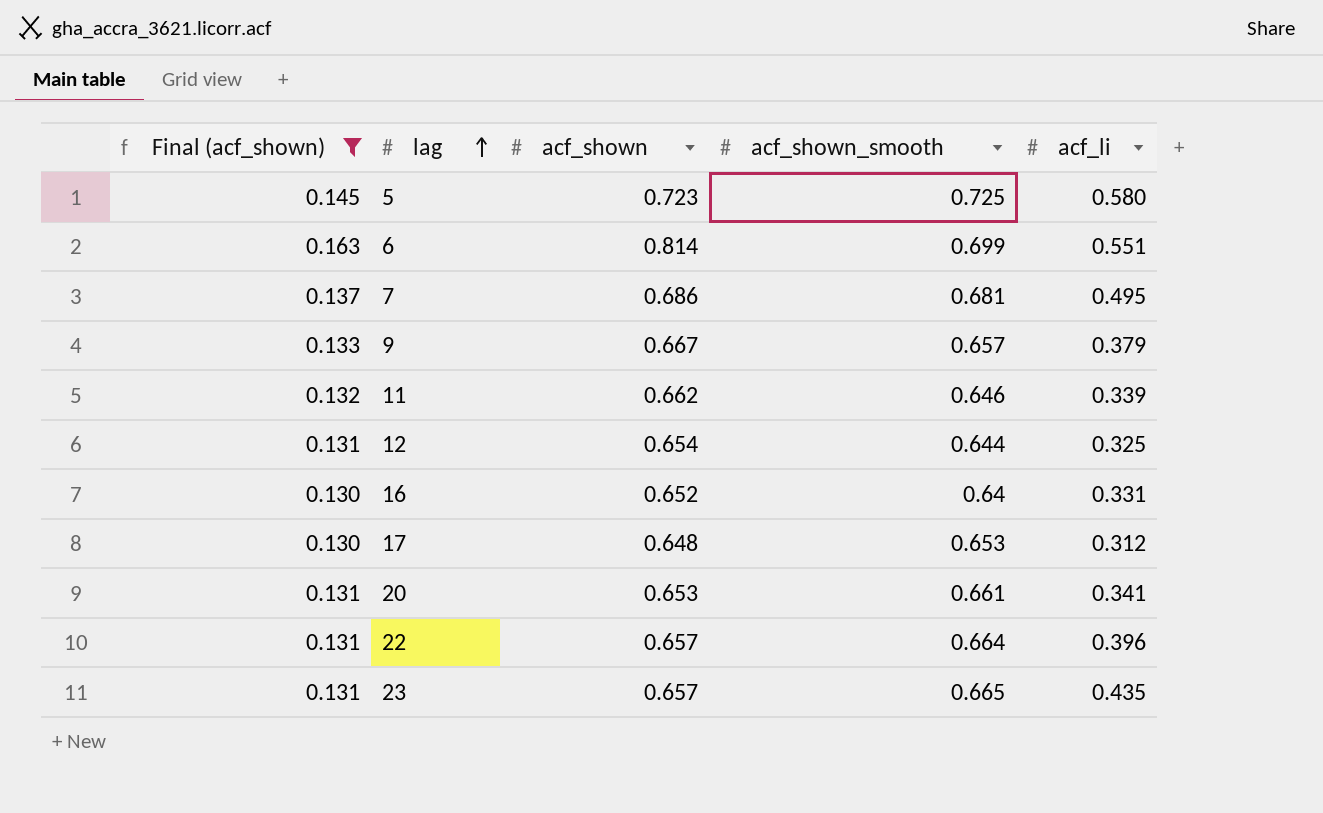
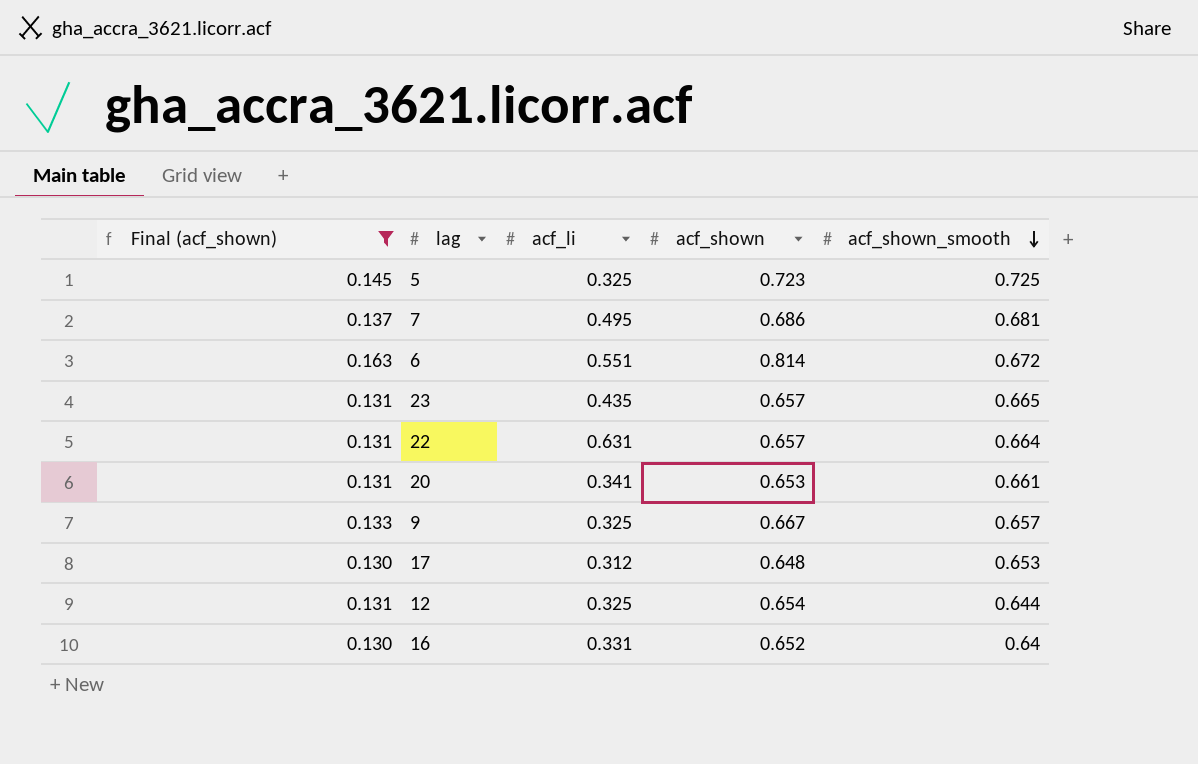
row order: lag ascending -> acf_shown_smooth descending
column acf_li | position: 5 -> 3
row 11: 0.132 | 0.662 | 0.646 | 0.339 -> none
5 | acf_li: 0.580 -> 0.325
6 | acf_shown_smooth: 0.699 -> 0.672
22 | acf_li: 0.396 -> 0.631
9 | acf_li: 0.379 -> 0.325

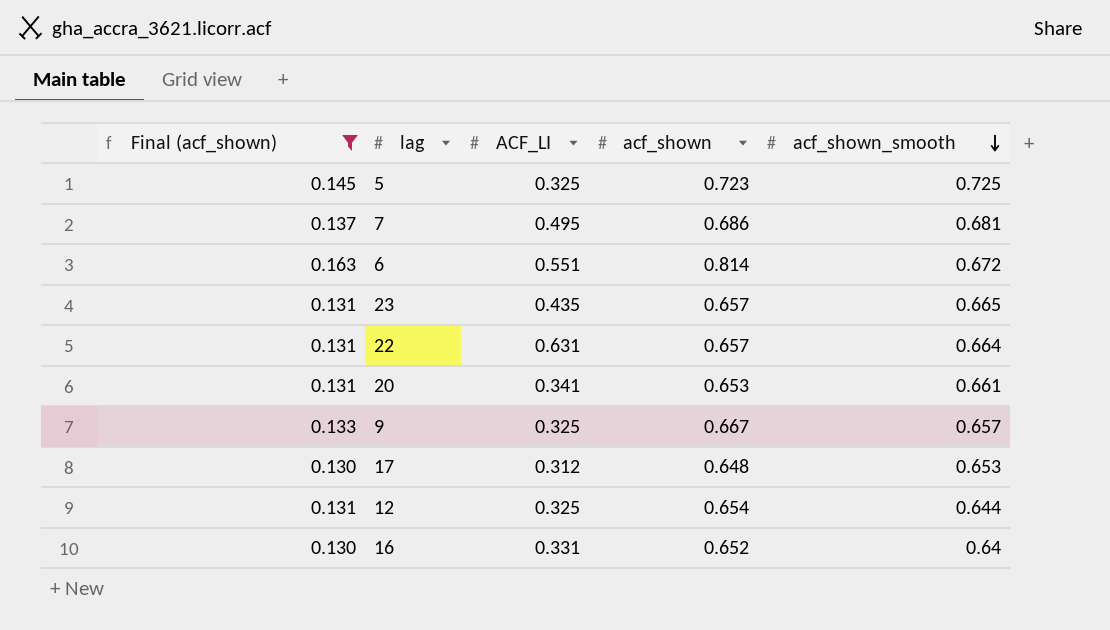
column name: acf_li -> ACF_LI

